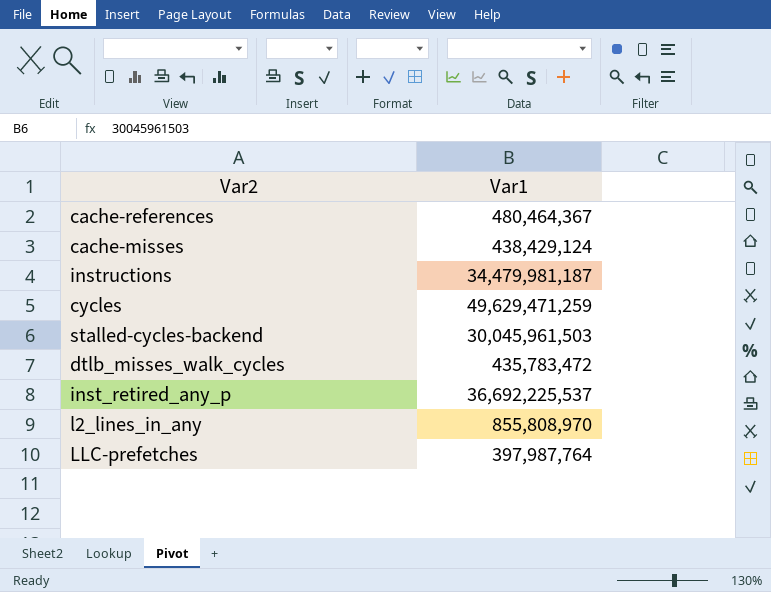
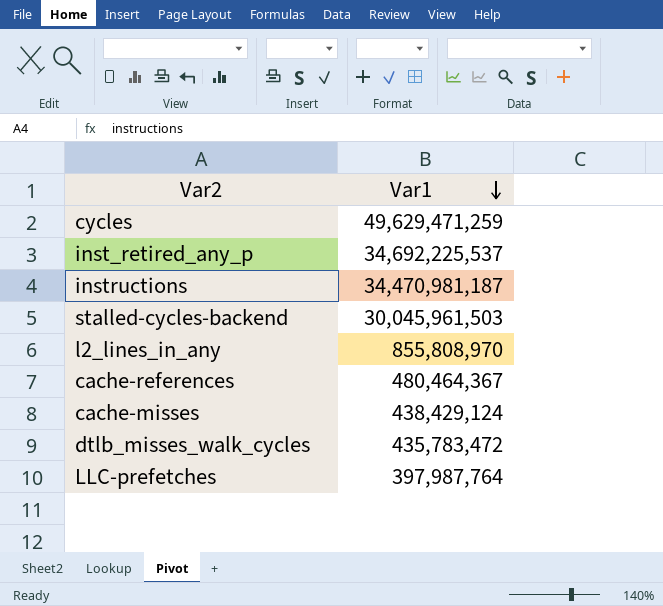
row order: none -> Var1 descending
inst_retired_any_p | Var1: 36,692,225,537 -> 34,692,225,537
instructions | Var1: 34,479,981,187 -> 34,470,981,187

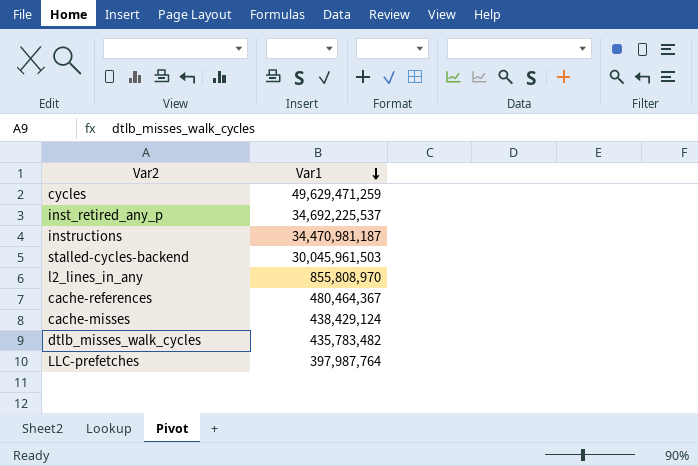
dtlb_misses_walk_cycles | Var1: 435,783,472 -> 435,783,482

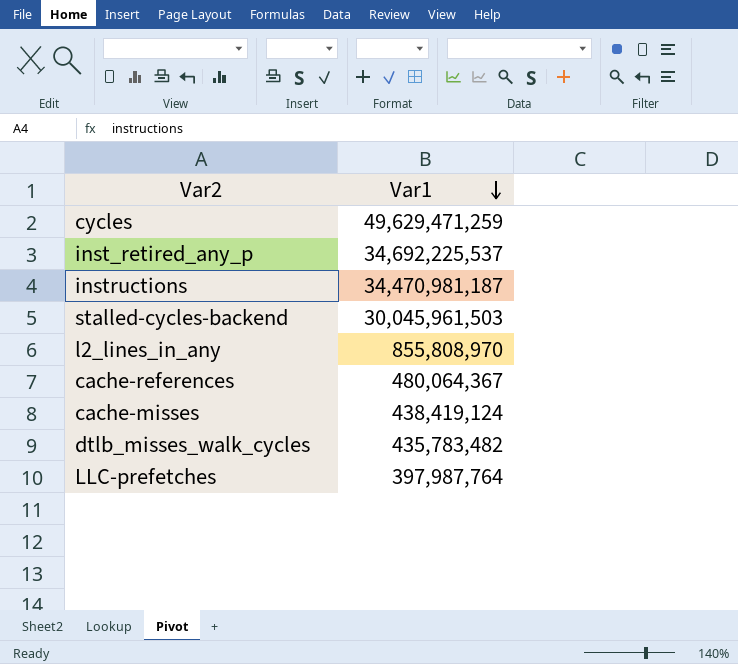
cache-references | Var1: 480,464,367 -> 480,064,367
cache-misses | Var1: 438,429,124 -> 438,419,124

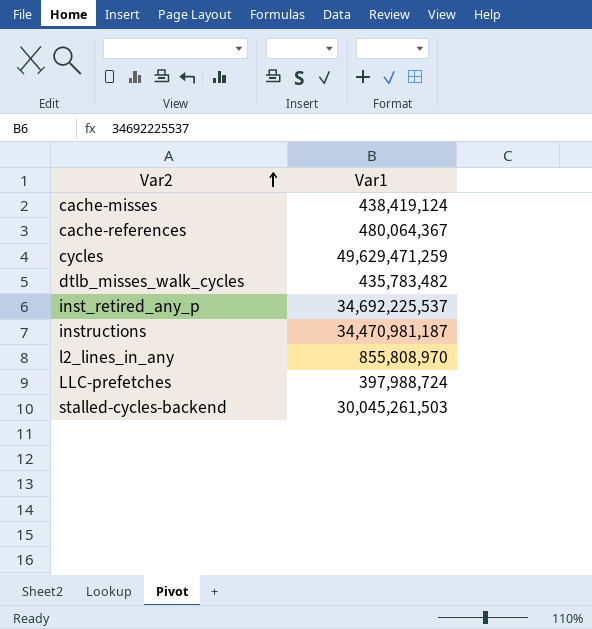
row order: Var1 descending -> Var2 ascending
LLC-prefetches | Var1: 397,987,764 -> 397,988,724
stalled-cycles-backend | Var1: 30,045,961,503 -> 30,045,261,503

